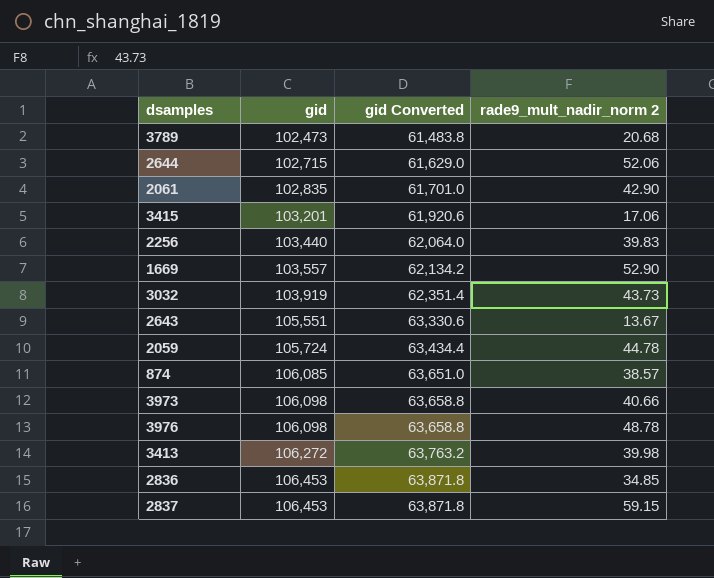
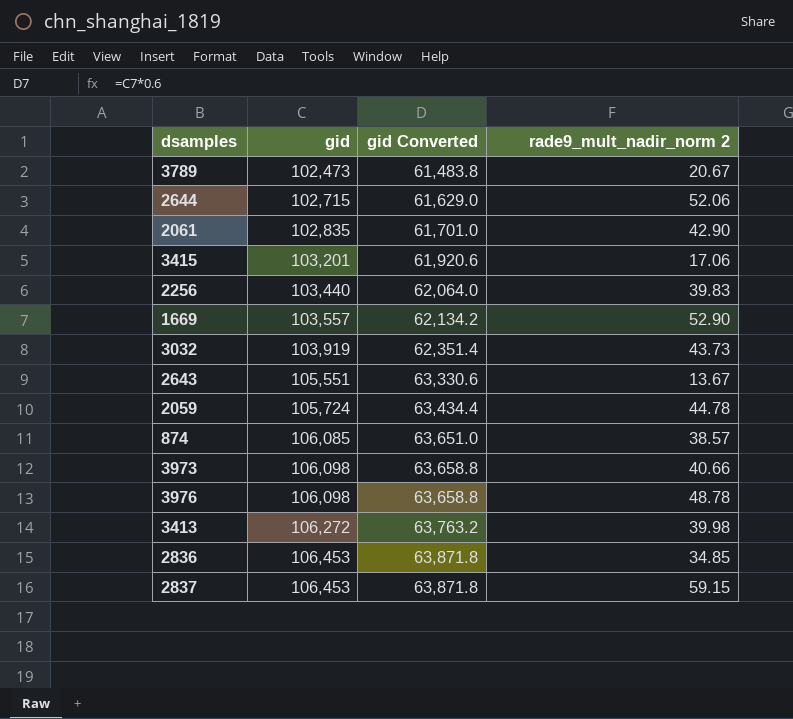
3789 | rade9_mult_nadir_norm 2: 20.68 -> 20.67

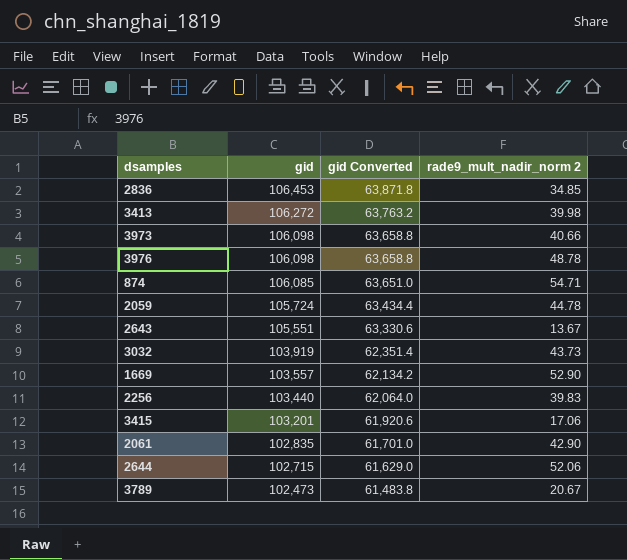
row order: gid ascending -> gid descending
row 2837: 106,453 | 63,871.8 | 59.15 -> none
874 | rade9_mult_nadir_norm 2: 38.57 -> 54.71

